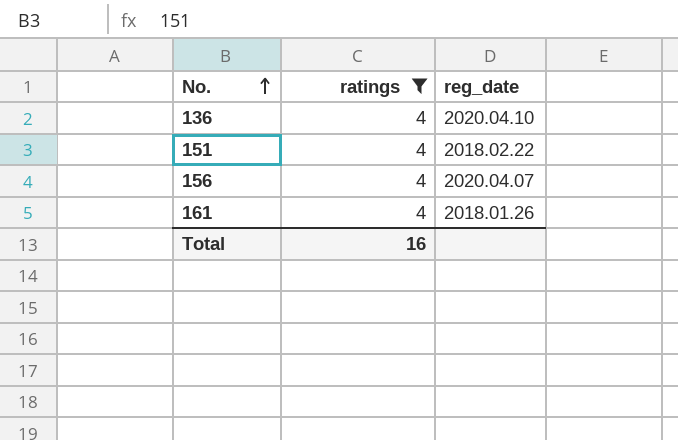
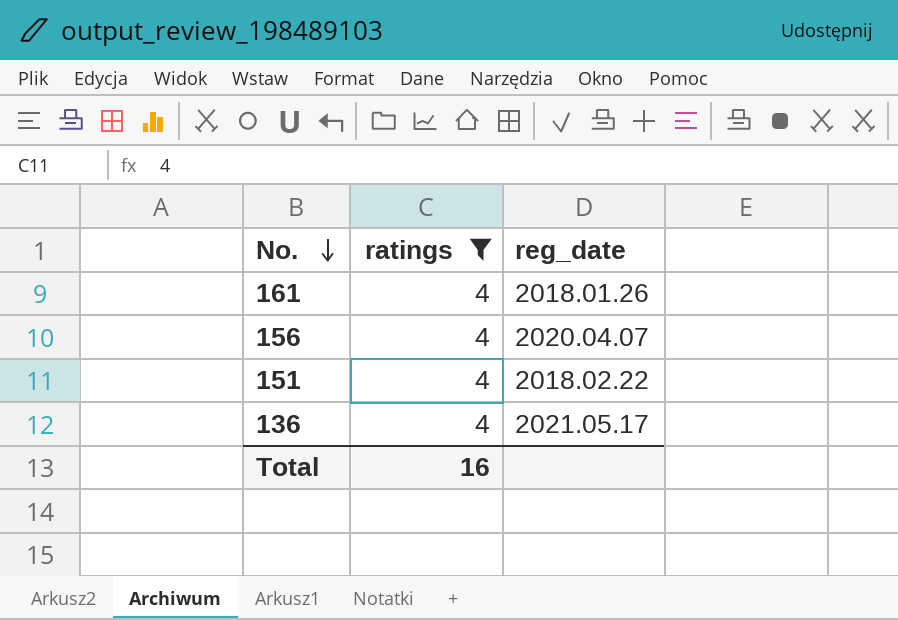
row order: No. ascending -> No. descending
136 | reg_date: 2020.04.10 -> 2021.05.17

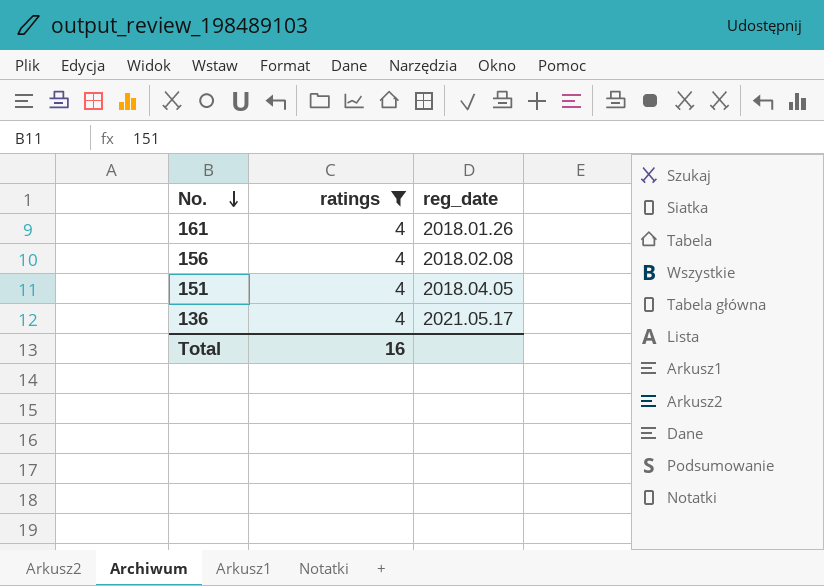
156 | reg_date: 2020.04.07 -> 2018.02.08
151 | reg_date: 2018.02.22 -> 2018.04.05

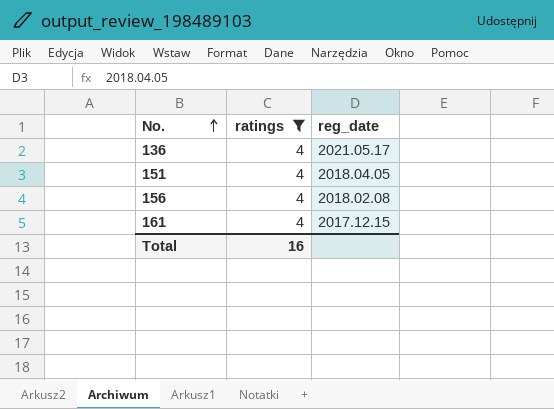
row order: No. descending -> No. ascending
161 | reg_date: 2018.01.26 -> 2017.12.15

